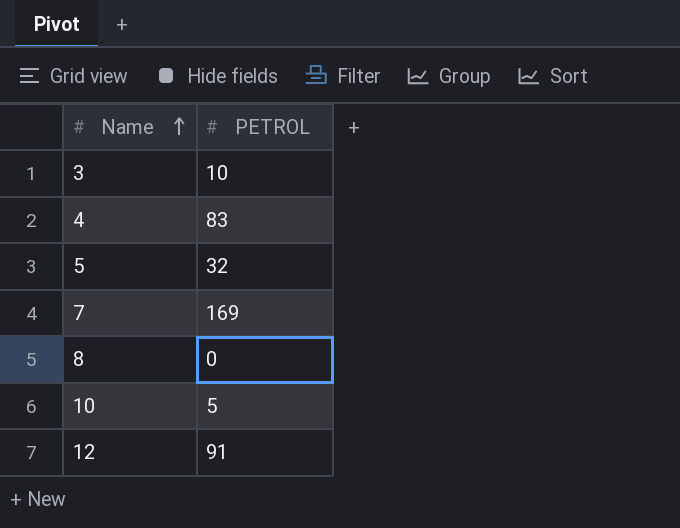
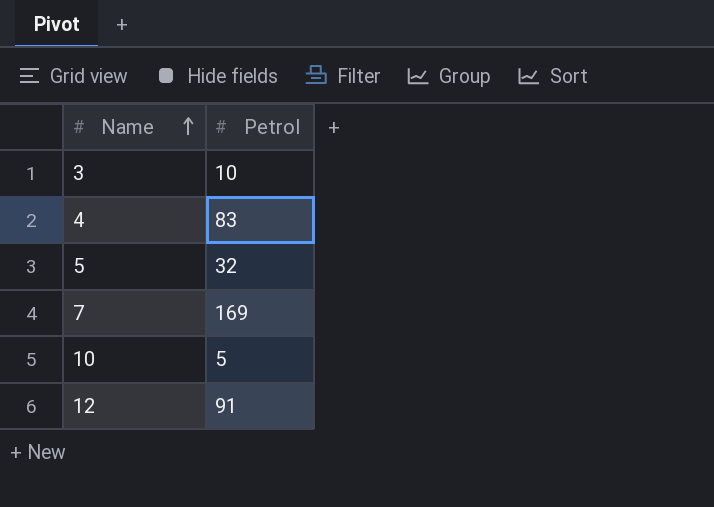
column name: PETROL -> Petrol
row 8: 0 -> none

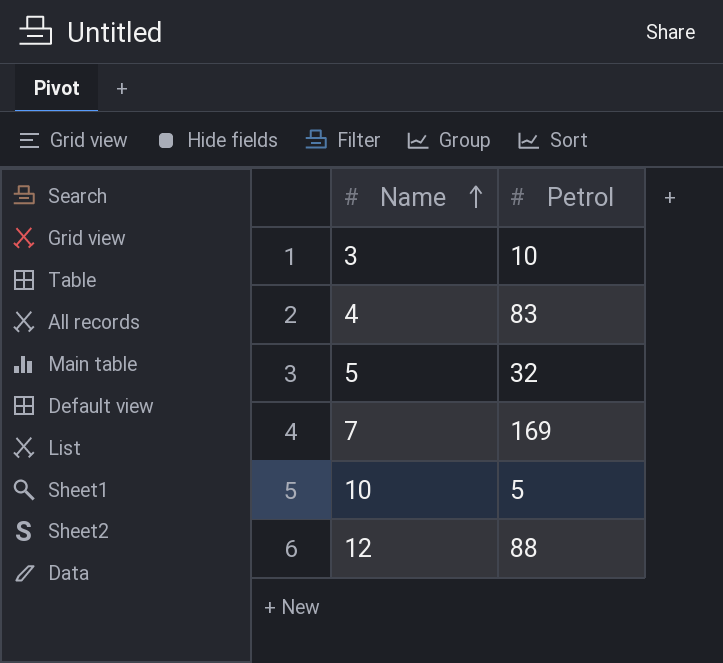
12 | Petrol: 91 -> 88

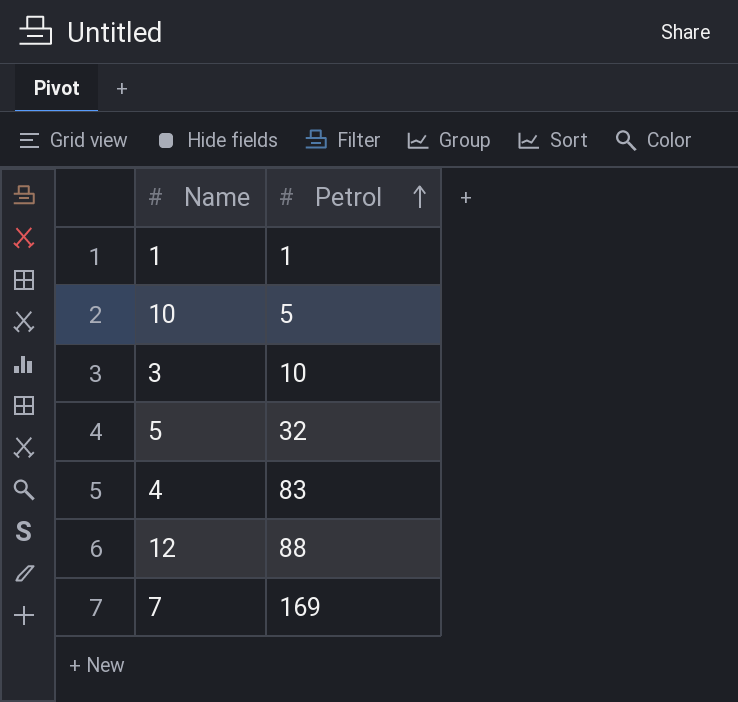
row order: Name ascending -> Petrol ascending
row 1: none -> 1

